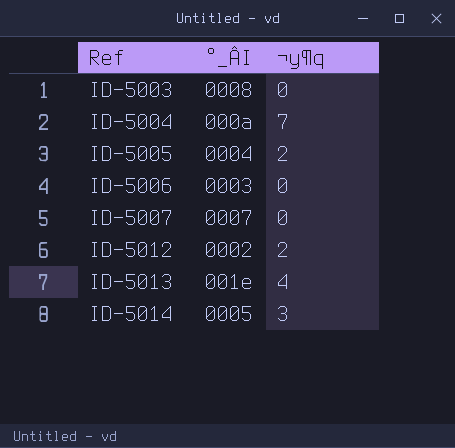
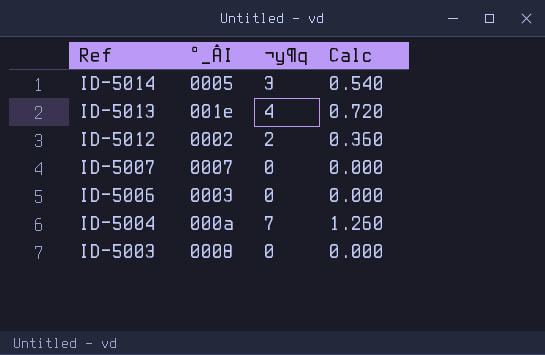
row order: Ref ascending -> Ref descending
column Calc | formula: none -> [¬y¶q] * 0.18
row ID-5005: 0004 | 2 -> none

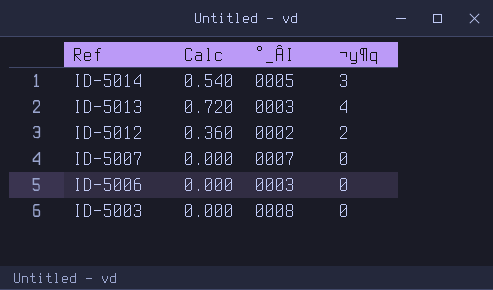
column Calc | position: 4 -> 2
row ID-5004: 000a | 7 | 1.260 -> none
ID-5013 | °_ÂI: 001e -> 0003

